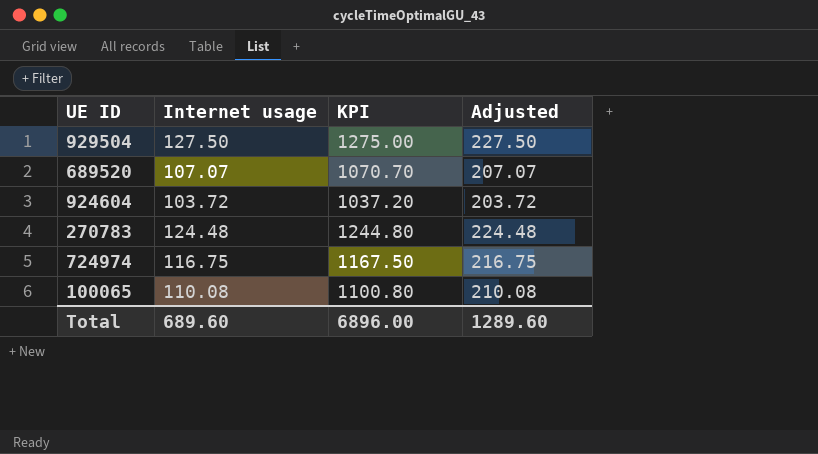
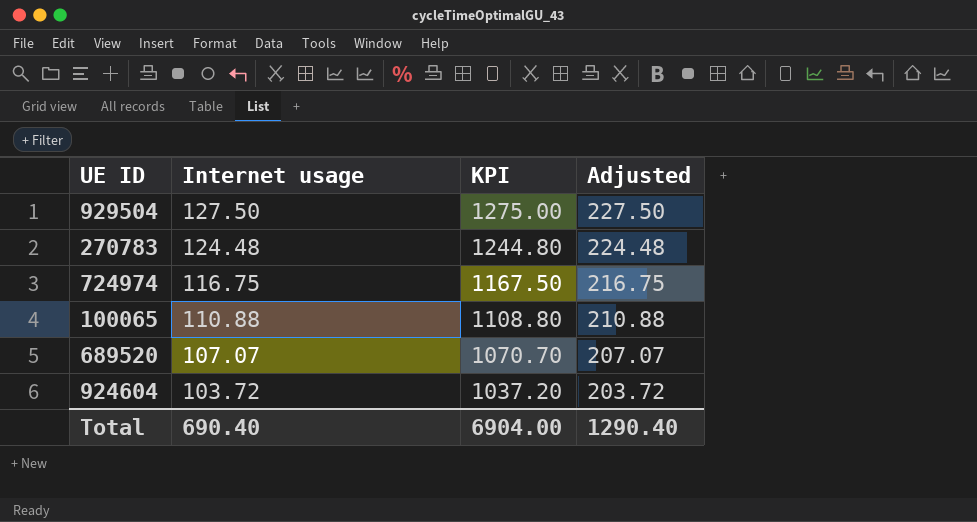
row order: none -> Internet usage descending
100065 | Internet usage: 110.08 -> 110.88
100065 | KPI: 1100.80 -> 1108.80
100065 | Adjusted: 210.08 -> 210.88
Total | Internet usage: 689.60 -> 690.40
Total | KPI: 6896.00 -> 6904.00
Total | Adjusted: 1289.60 -> 1290.40

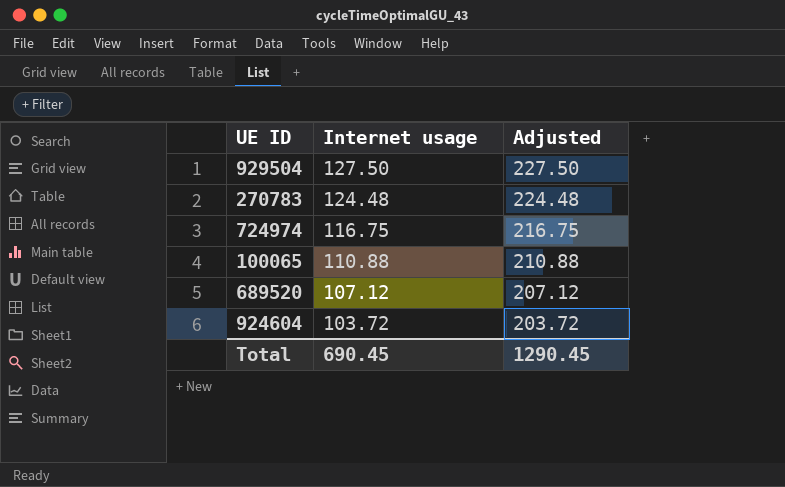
column KPI | formula: [Internet usage] * 10 -> none
689520 | Internet usage: 107.07 -> 107.12
689520 | Adjusted: 207.07 -> 207.12
Total | Internet usage: 690.40 -> 690.45
Total | Adjusted: 1290.40 -> 1290.45

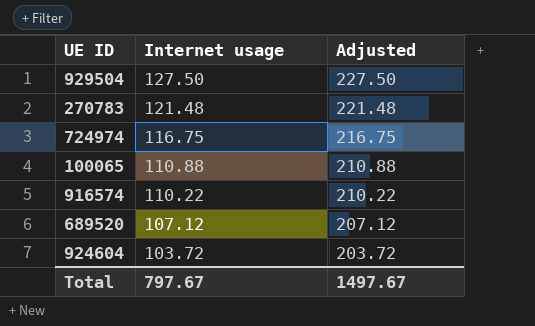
270783 | Internet usage: 124.48 -> 121.48
270783 | Adjusted: 224.48 -> 221.48
row 916574: none -> 110.22 | 210.22
Total | Internet usage: 690.45 -> 797.67
Total | Adjusted: 1290.45 -> 1497.67

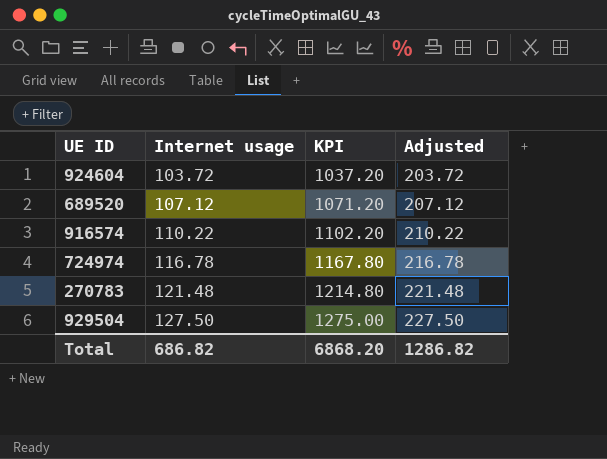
row order: Internet usage descending -> Internet usage ascending
column KPI | formula: none -> [Internet usage] * 10
row 100065: 110.88 | 210.88 -> none
724974 | Internet usage: 116.75 -> 116.78
724974 | Adjusted: 216.75 -> 216.78
Total | Internet usage: 797.67 -> 686.82
Total | Adjusted: 1497.67 -> 1286.82

